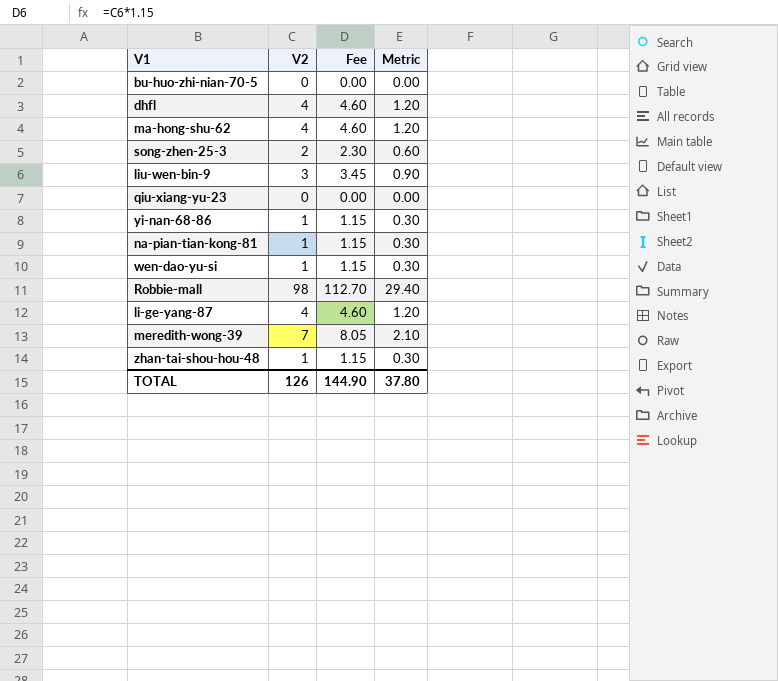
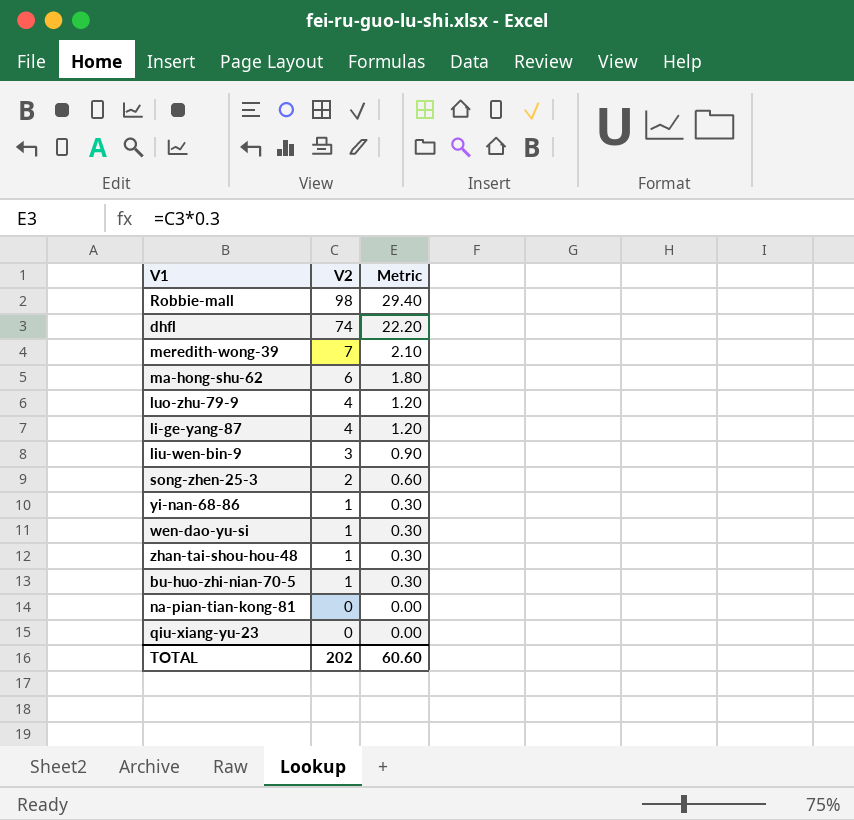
row order: none -> V2 descending
column Fee | formula: [V2] * 1.15 -> none
dhfl | V2: 4 -> 74
dhfl | Metric: 1.20 -> 22.20
ma-hong-shu-62 | V2: 4 -> 6
ma-hong-shu-62 | Metric: 1.20 -> 1.80
row luo-zhu-79-9: none -> 4 | 1.20
bu-huo-zhi-nian-70-5 | V2: 0 -> 1
bu-huo-zhi-nian-70-5 | Metric: 0.00 -> 0.30
na-pian-tian-kong-81 | V2: 1 -> 0
na-pian-tian-kong-81 | Metric: 0.30 -> 0.00
TOTAL | V2: 126 -> 202
TOTAL | Metric: 37.80 -> 60.60

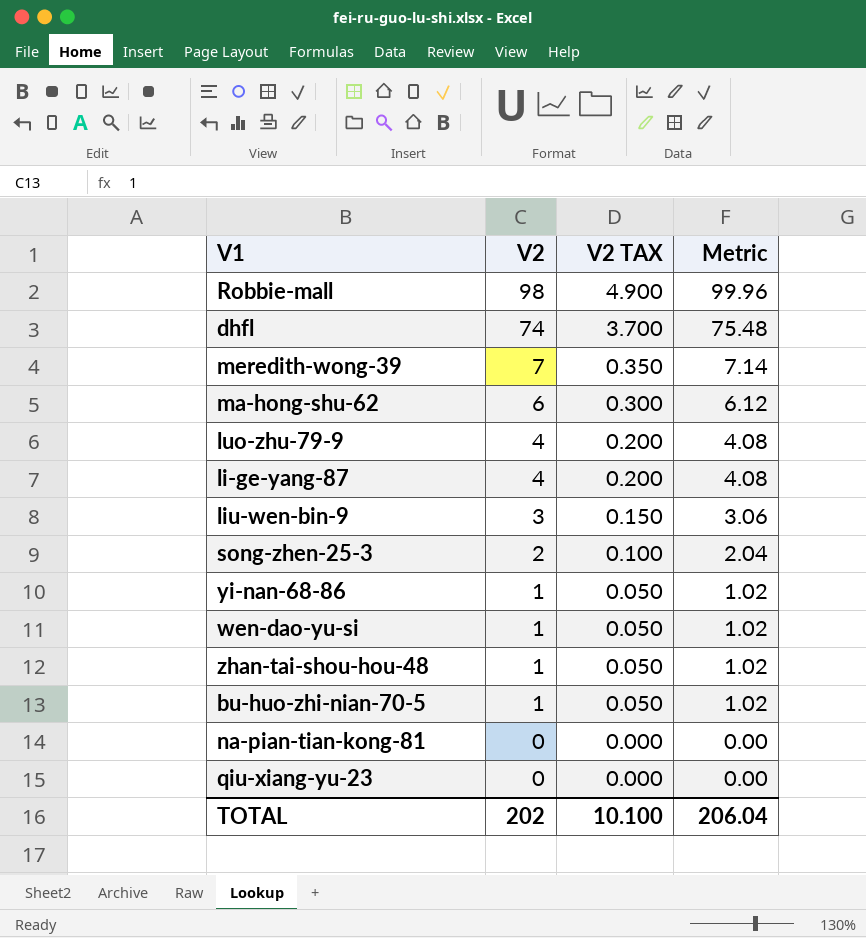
column V2 TAX | formula: none -> [V2] * 0.05
column Metric | formula: [V2] * 0.3 -> [V2] * 1.02
TOTAL | Metric: 60.60 -> 206.04

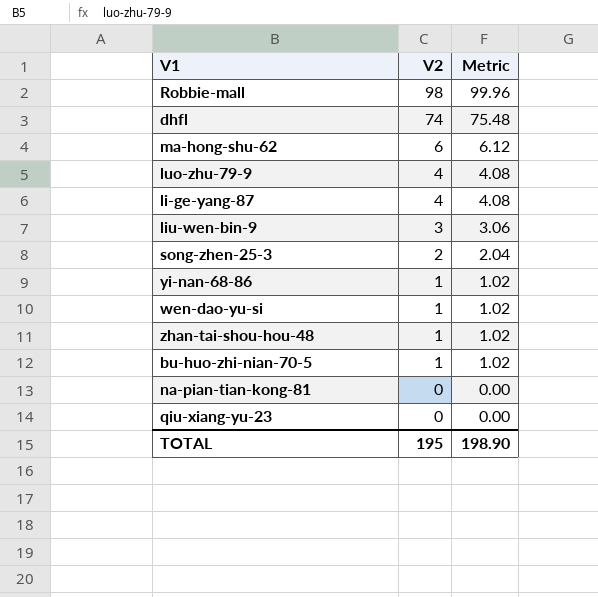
column V2 TAX | formula: [V2] * 0.05 -> none
row meredith-wong-39: 7 | 0.350 | 7.14 -> none
TOTAL | V2: 202 -> 195
TOTAL | Metric: 206.04 -> 198.90

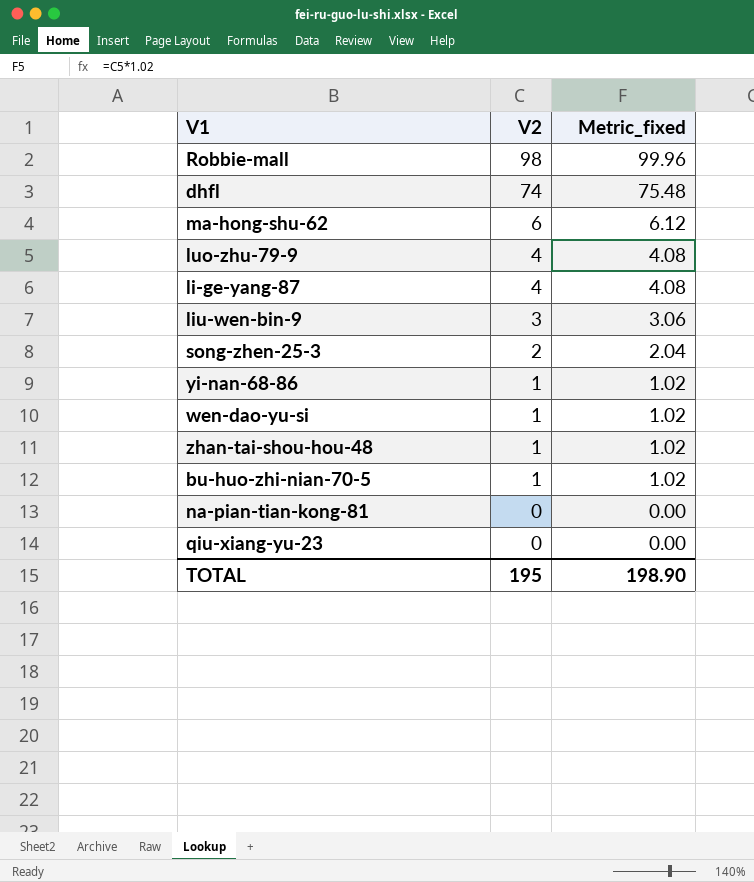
column name: Metric -> Metric_fixed

